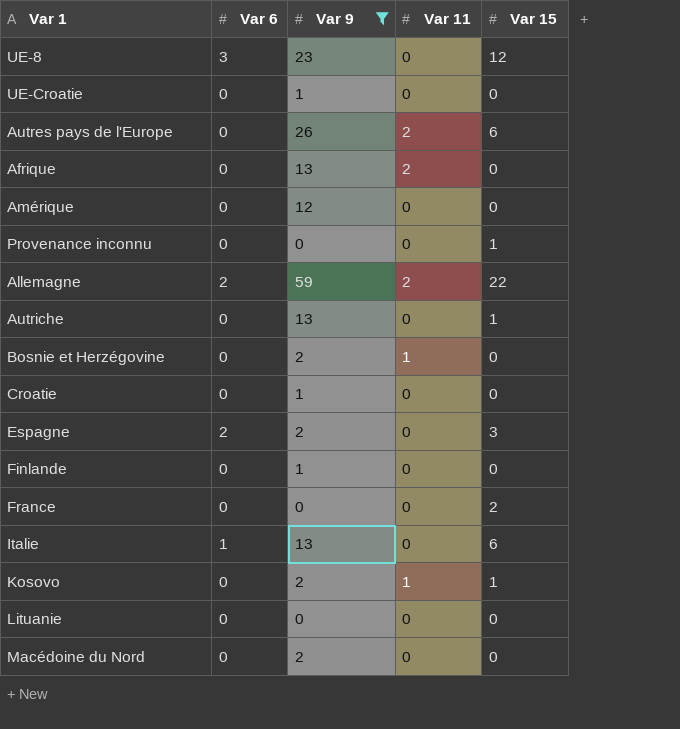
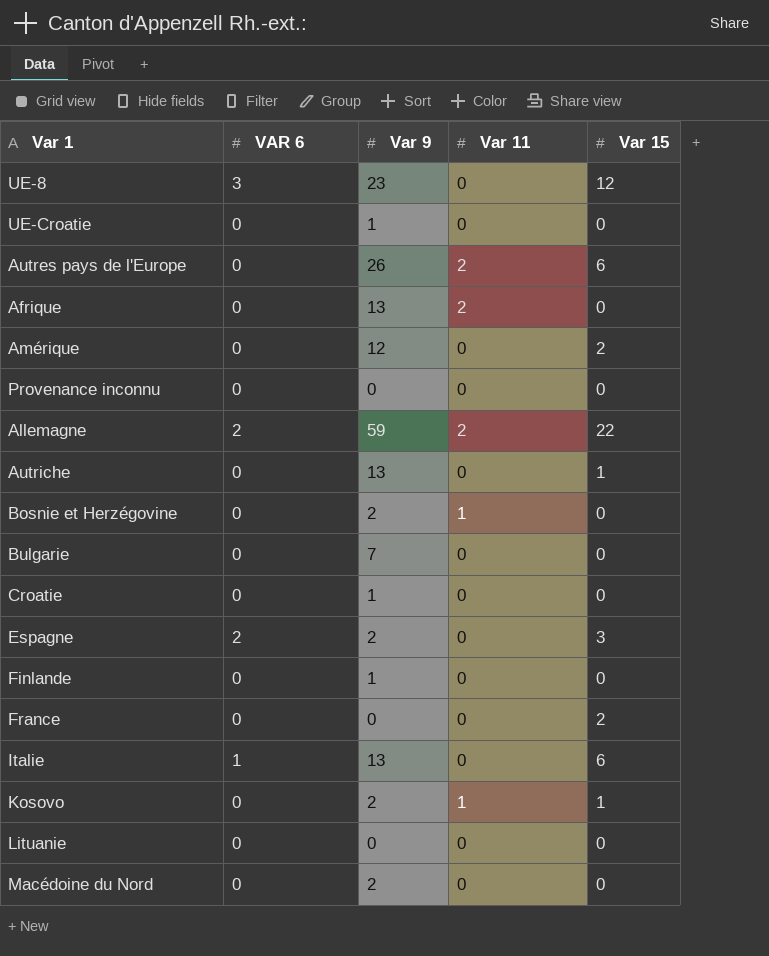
filter: Var 9 != 7 -> none
column name: Var 6 -> VAR 6
Amérique | Var 15: 0 -> 2
Provenance inconnu | Var 15: 1 -> 0

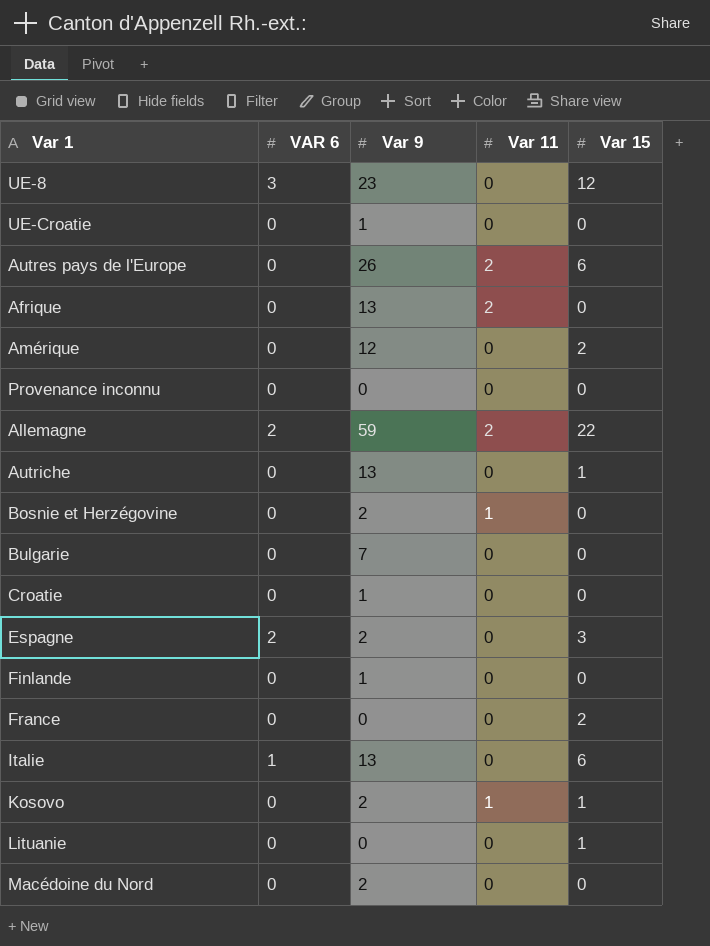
Lituanie | Var 15: 0 -> 1

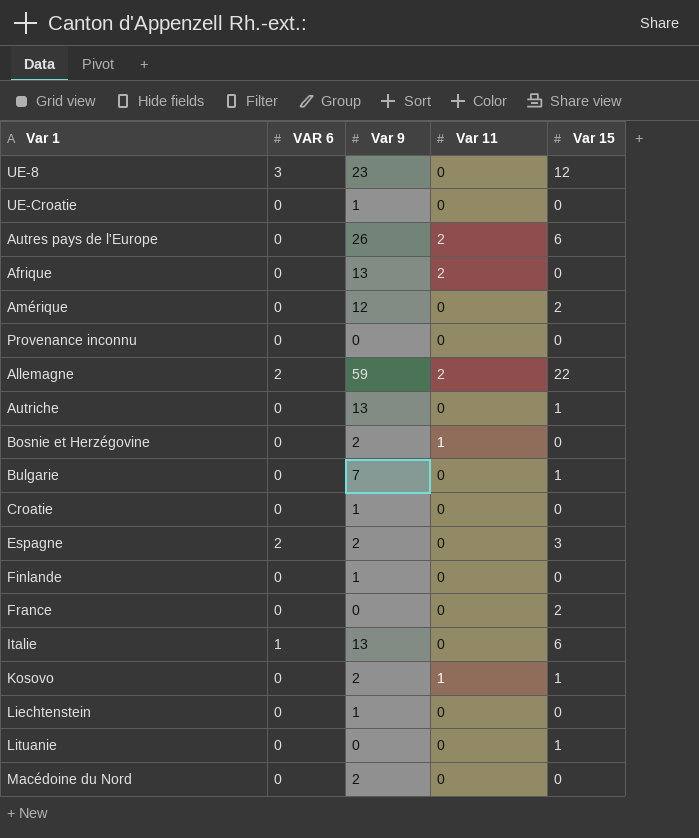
Bulgarie | Var 15: 0 -> 1
row Liechtenstein: none -> 0 | 1 | 0 | 0

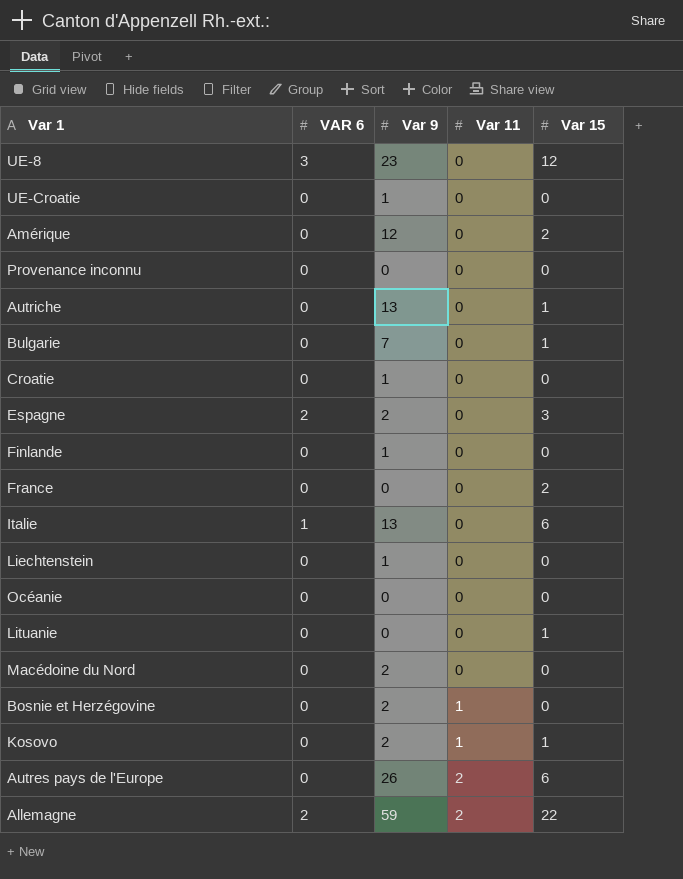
row order: none -> Var 11 ascending
row Afrique: 0 | 13 | 2 | 0 -> none
row Océanie: none -> 0 | 0 | 0 | 0

